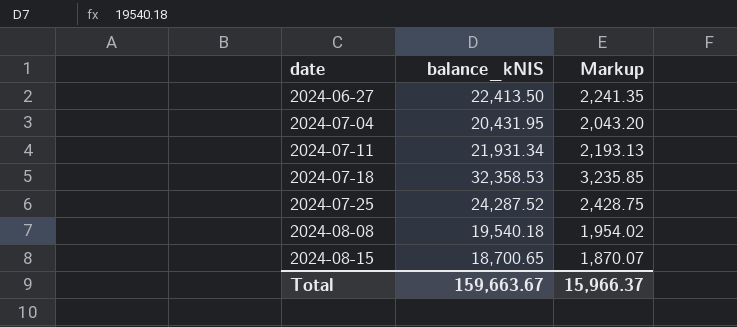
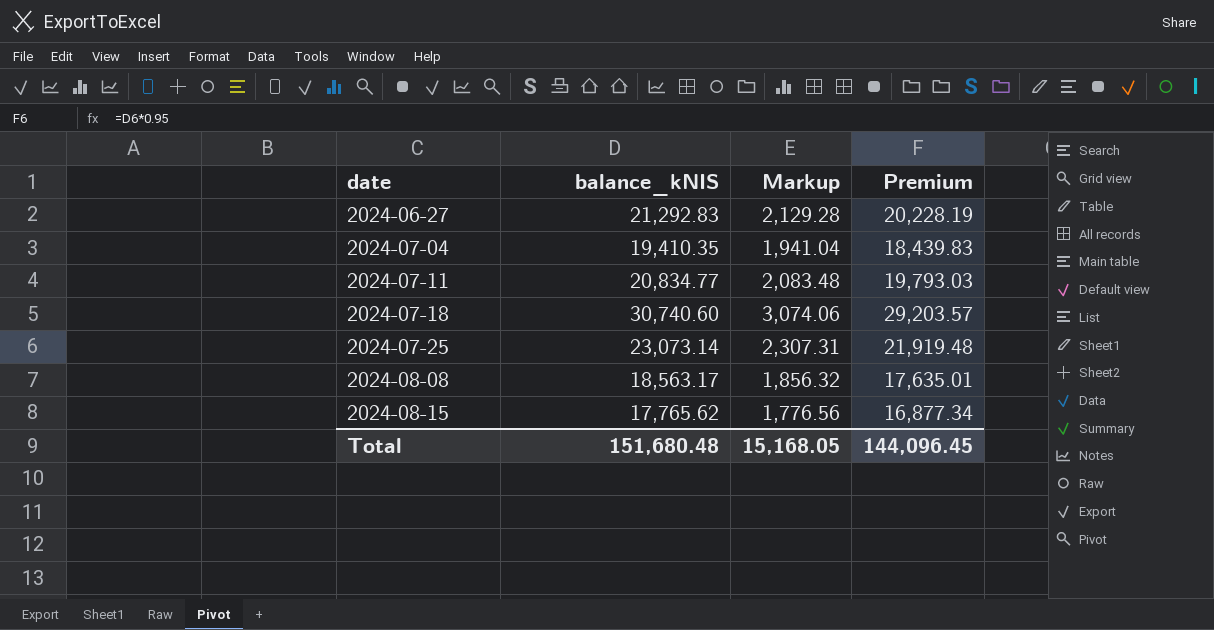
column Premium | formula: none -> [balance_kNIS] * 0.95
2024-06-27 | balance_kNIS: 22,413.50 -> 21,292.83
2024-06-27 | Markup: 2,241.35 -> 2,129.28
2024-07-04 | balance_kNIS: 20,431.95 -> 19,410.35
2024-07-04 | Markup: 2,043.20 -> 1,941.04
2024-07-11 | balance_kNIS: 21,931.34 -> 20,834.77
2024-07-11 | Markup: 2,193.13 -> 2,083.48
2024-07-18 | balance_kNIS: 32,358.53 -> 30,740.60
2024-07-18 | Markup: 3,235.85 -> 3,074.06
2024-07-25 | balance_kNIS: 24,287.52 -> 23,073.14
2024-07-25 | Markup: 2,428.75 -> 2,307.31
2024-08-08 | balance_kNIS: 19,540.18 -> 18,563.17
2024-08-08 | Markup: 1,954.02 -> 1,856.32
2024-08-15 | balance_kNIS: 18,700.65 -> 17,765.62
2024-08-15 | Markup: 1,870.07 -> 1,776.56
Total | balance_kNIS: 159,663.67 -> 151,680.48
Total | Markup: 15,966.37 -> 15,168.05

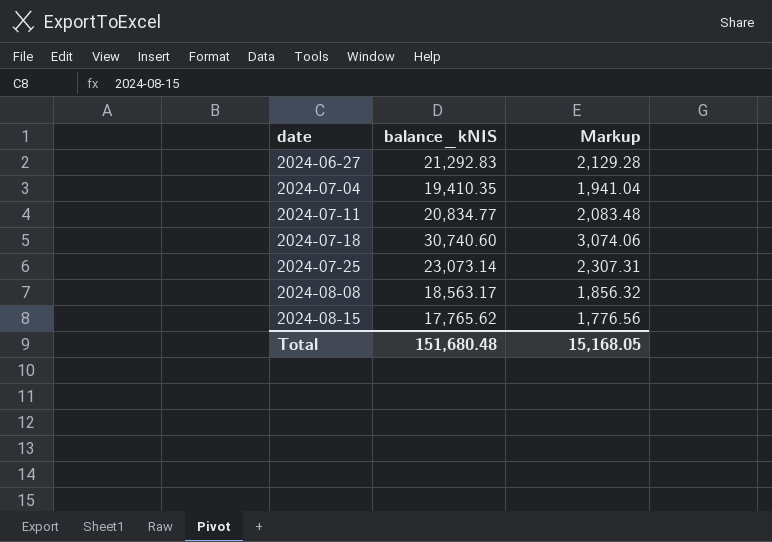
column Premium | formula: [balance_kNIS] * 0.95 -> none

